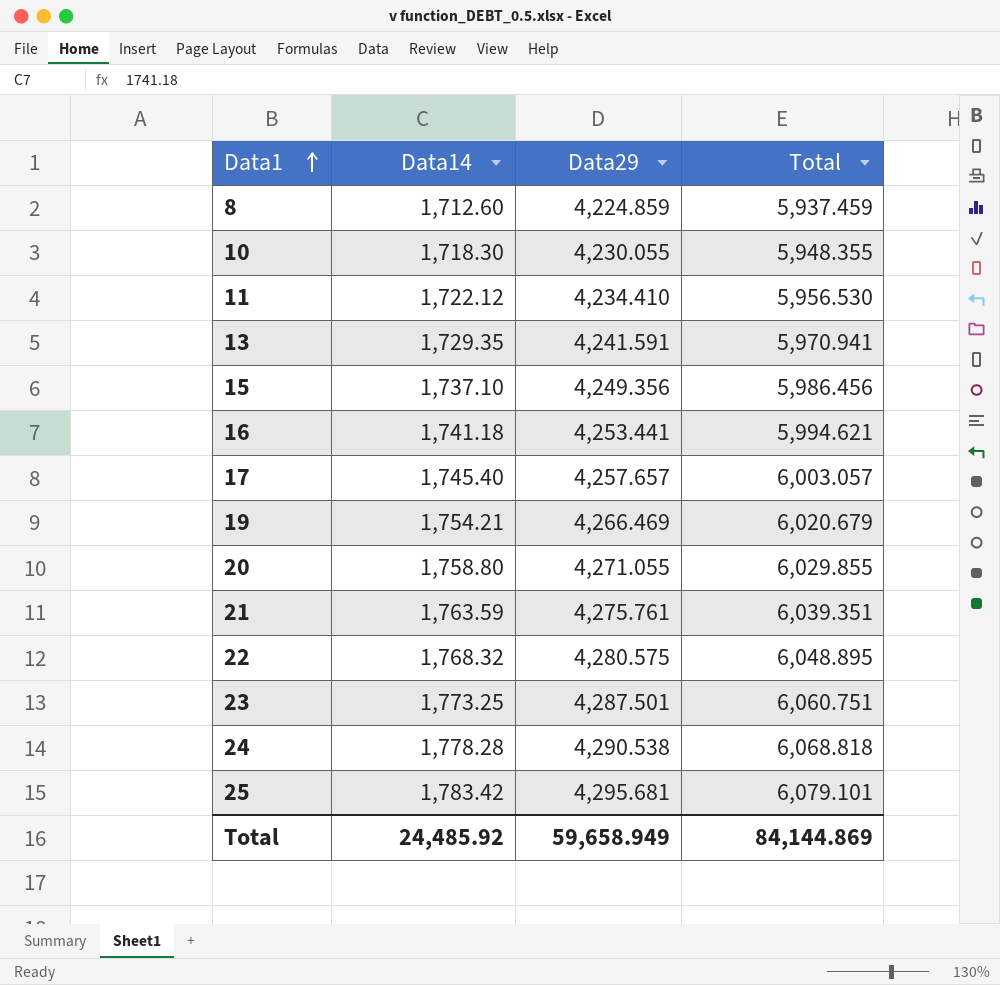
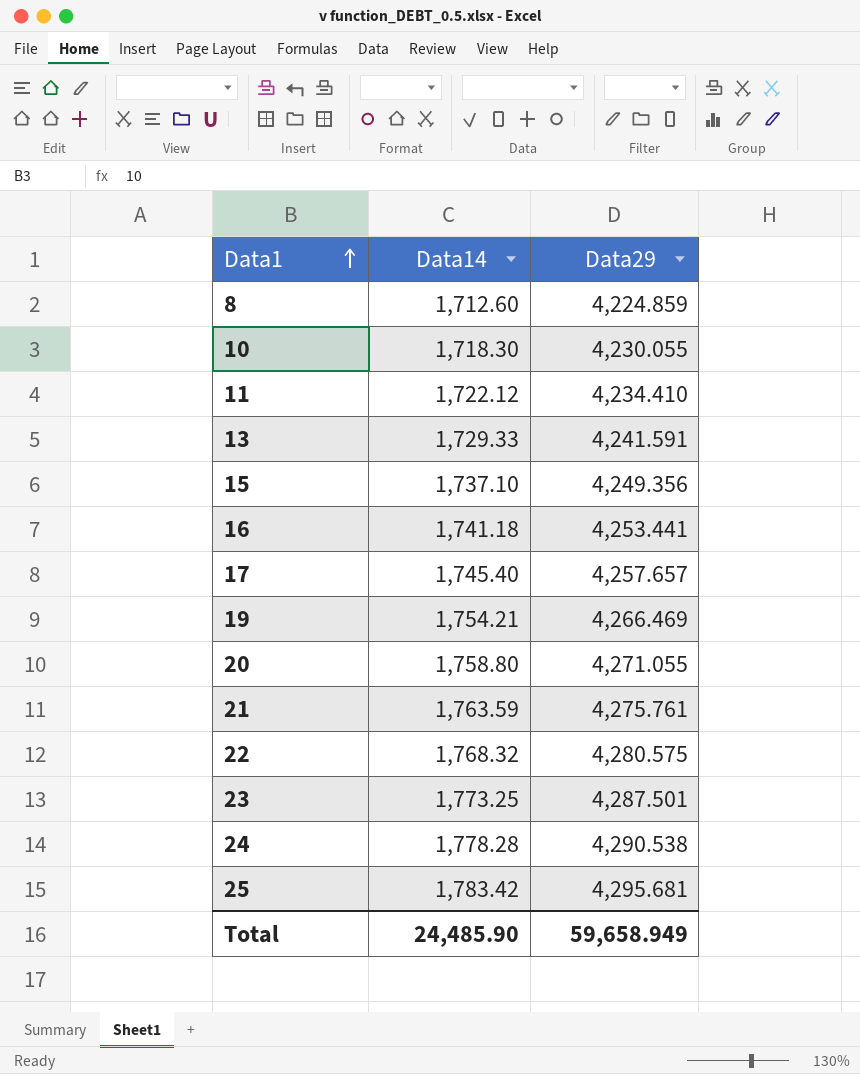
column Total | formula: [Data14] + [Data29] -> none
13 | Data14: 1,729.35 -> 1,729.33
Total | Data14: 24,485.92 -> 24,485.90

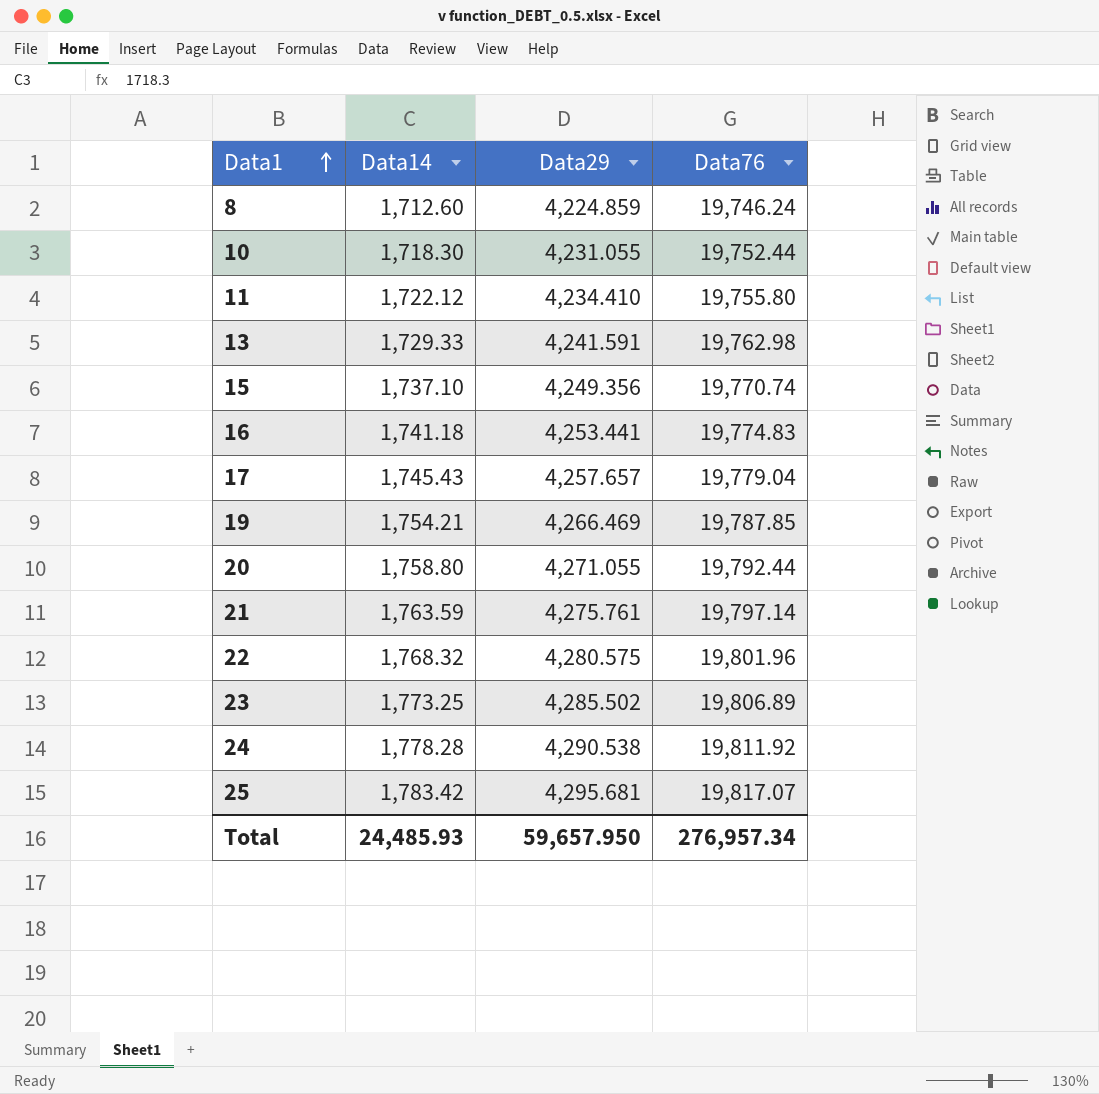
column Data76 | position: none -> 4
10 | Data29: 4,230.055 -> 4,231.055
17 | Data14: 1,745.40 -> 1,745.43
23 | Data29: 4,287.501 -> 4,285.502
Total | Data14: 24,485.90 -> 24,485.93
Total | Data29: 59,658.949 -> 59,657.950

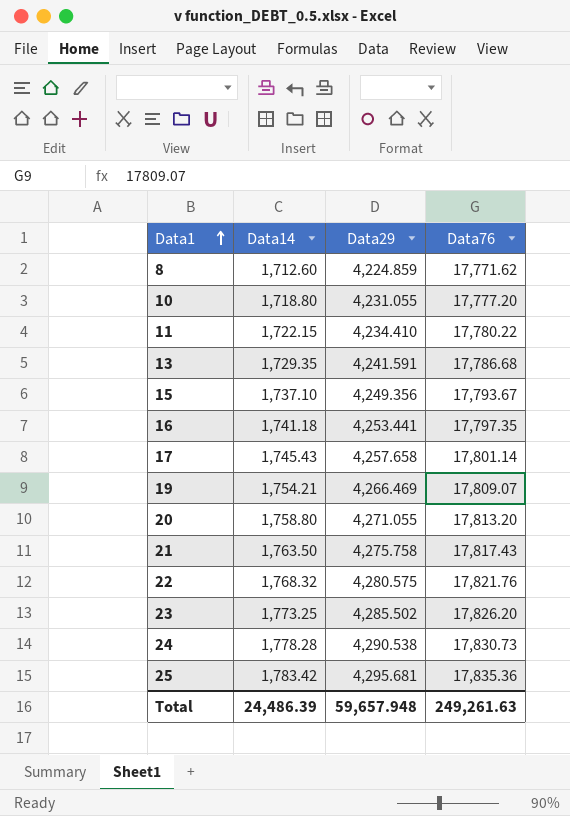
8 | Data76: 19,746.24 -> 17,771.62
10 | Data14: 1,718.30 -> 1,718.80
10 | Data76: 19,752.44 -> 17,777.20
11 | Data14: 1,722.12 -> 1,722.15
11 | Data76: 19,755.80 -> 17,780.22
13 | Data14: 1,729.33 -> 1,729.35
13 | Data76: 19,762.98 -> 17,786.68
15 | Data76: 19,770.74 -> 17,793.67
16 | Data76: 19,774.83 -> 17,797.35
17 | Data29: 4,257.657 -> 4,257.658
17 | Data76: 19,779.04 -> 17,801.14
19 | Data76: 19,787.85 -> 17,809.07
20 | Data76: 19,792.44 -> 17,813.20
21 | Data14: 1,763.59 -> 1,763.50
21 | Data29: 4,275.761 -> 4,275.758
21 | Data76: 19,797.14 -> 17,817.43
22 | Data76: 19,801.96 -> 17,821.76
23 | Data76: 19,806.89 -> 17,826.20
24 | Data76: 19,811.92 -> 17,830.73
25 | Data76: 19,817.07 -> 17,835.36
Total | Data14: 24,485.93 -> 24,486.39
Total | Data29: 59,657.950 -> 59,657.948
Total | Data76: 276,957.34 -> 249,261.63

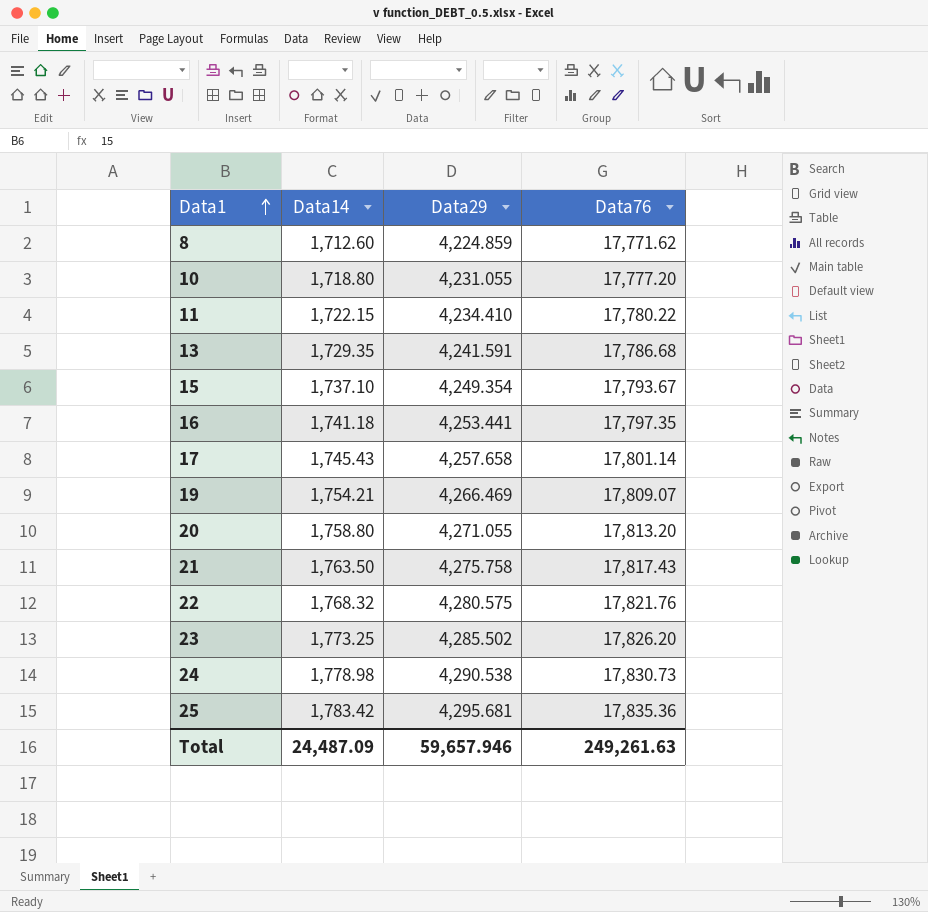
15 | Data29: 4,249.356 -> 4,249.354
24 | Data14: 1,778.28 -> 1,778.98
Total | Data14: 24,486.39 -> 24,487.09
Total | Data29: 59,657.948 -> 59,657.946

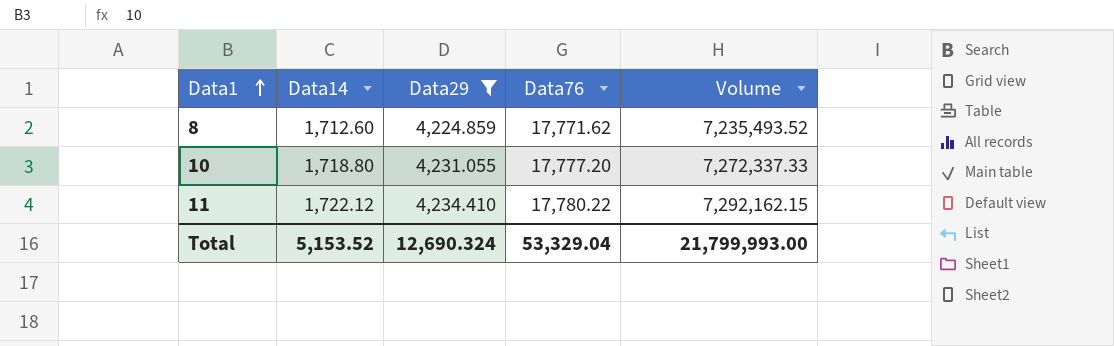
filter: none -> Data29 <= 4,234.410
column Volume | formula: none -> [Data14] * [Data29]
11 | Data14: 1,722.15 -> 1,722.12
Total | Data14: 24,487.09 -> 5,153.52
Total | Data29: 59,657.946 -> 12,690.324
Total | Data76: 249,261.63 -> 53,329.04

